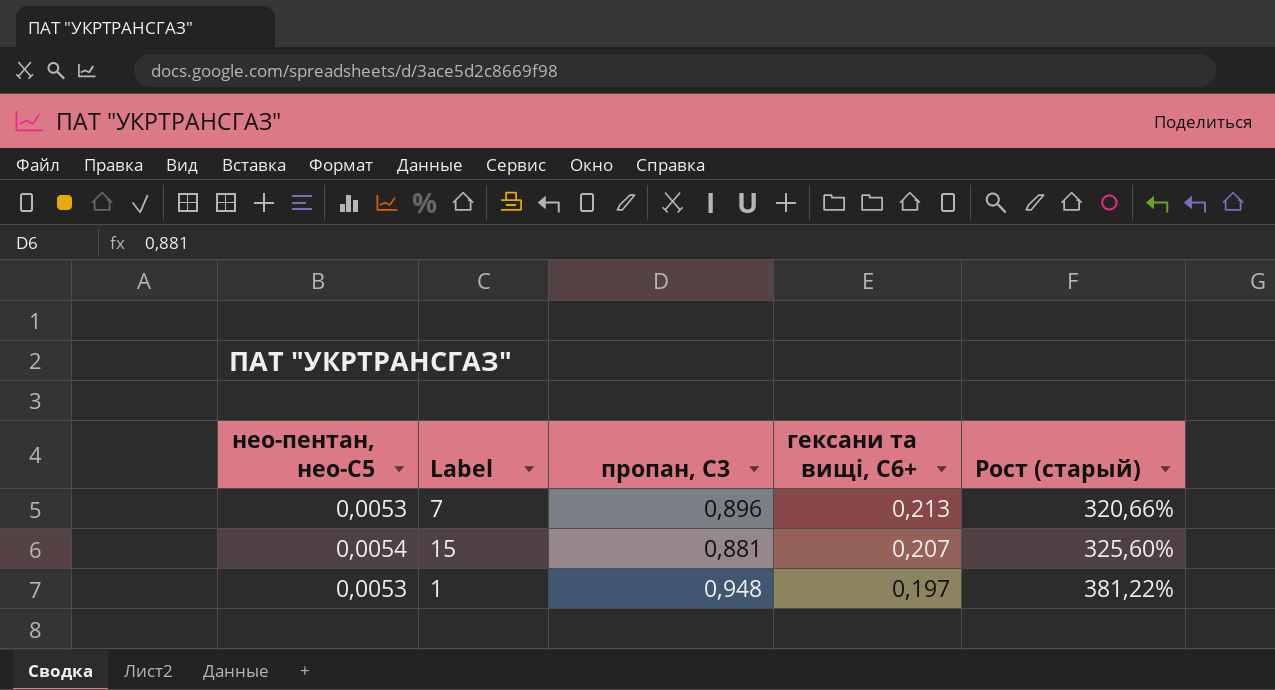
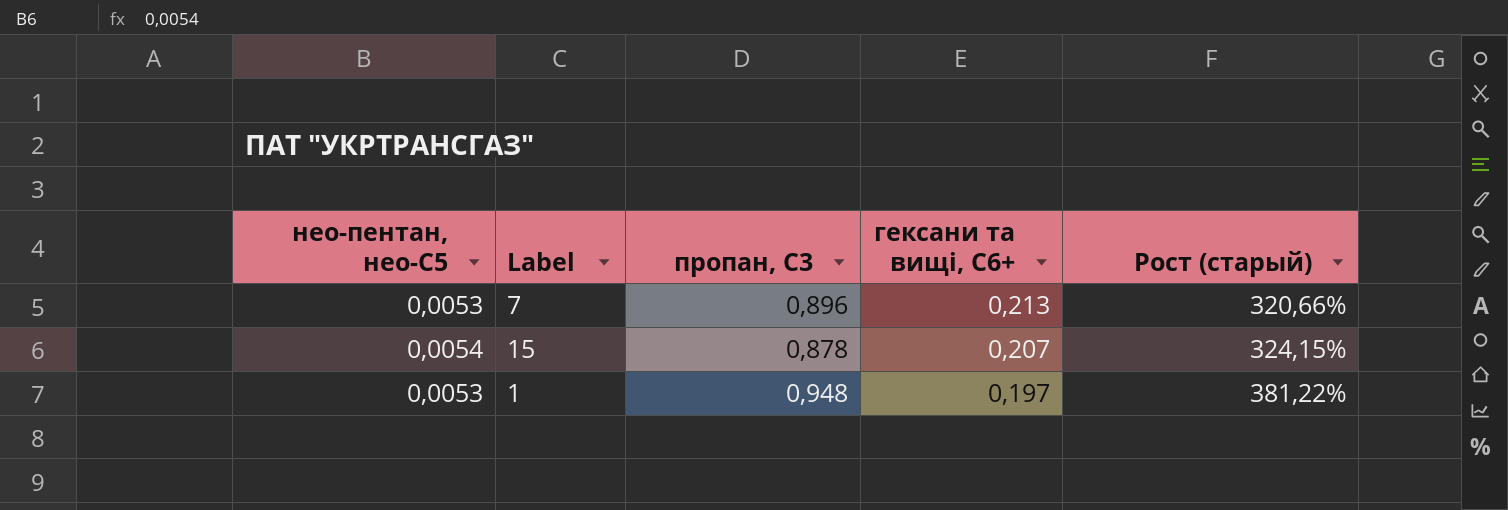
15 | пропан, С3: 0,881 -> 0,878
15 | Рост (старый): 325,60% -> 324,15%

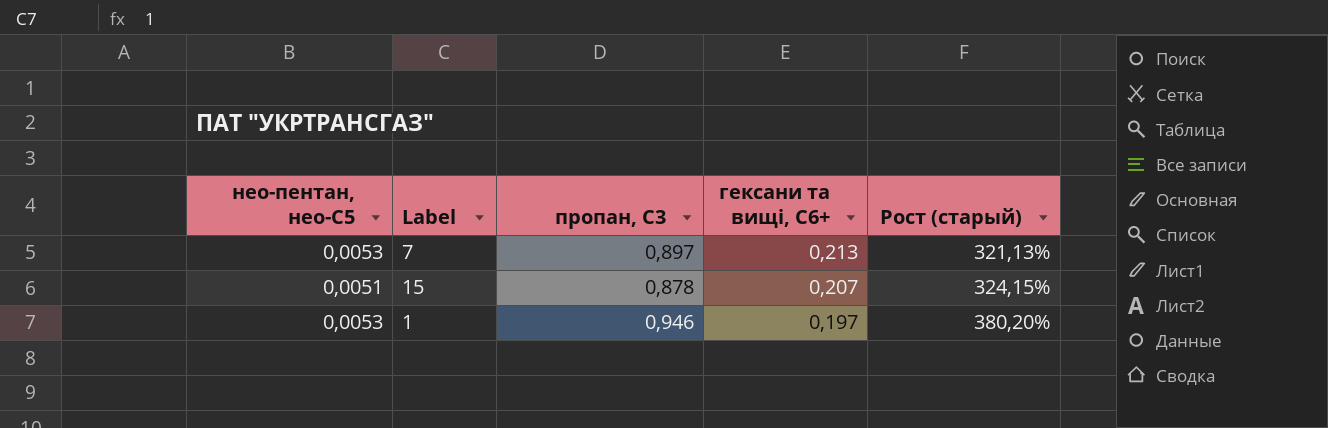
7 | пропан, С3: 0,896 -> 0,897
7 | Рост (старый): 320,66% -> 321,13%
15 | нео-пентан, нео-С5: 0,0054 -> 0,0051
1 | пропан, С3: 0,948 -> 0,946
1 | Рост (старый): 381,22% -> 380,20%

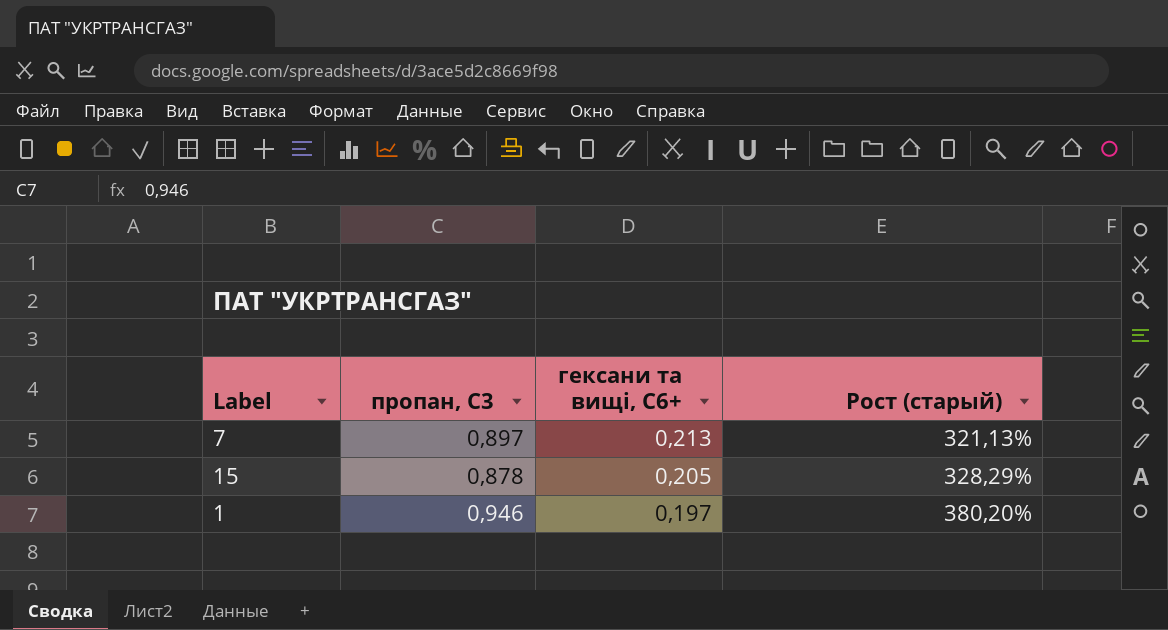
column нео-пентан, нео-С5 | position: 1 -> none
15 | гексани та вищі, С6+: 0,207 -> 0,205
15 | Рост (старый): 324,15% -> 328,29%

